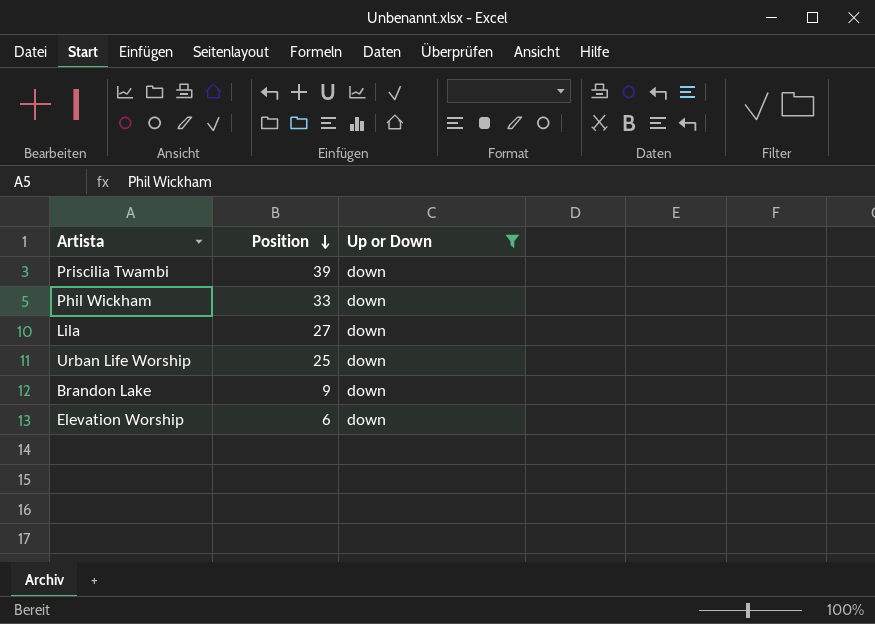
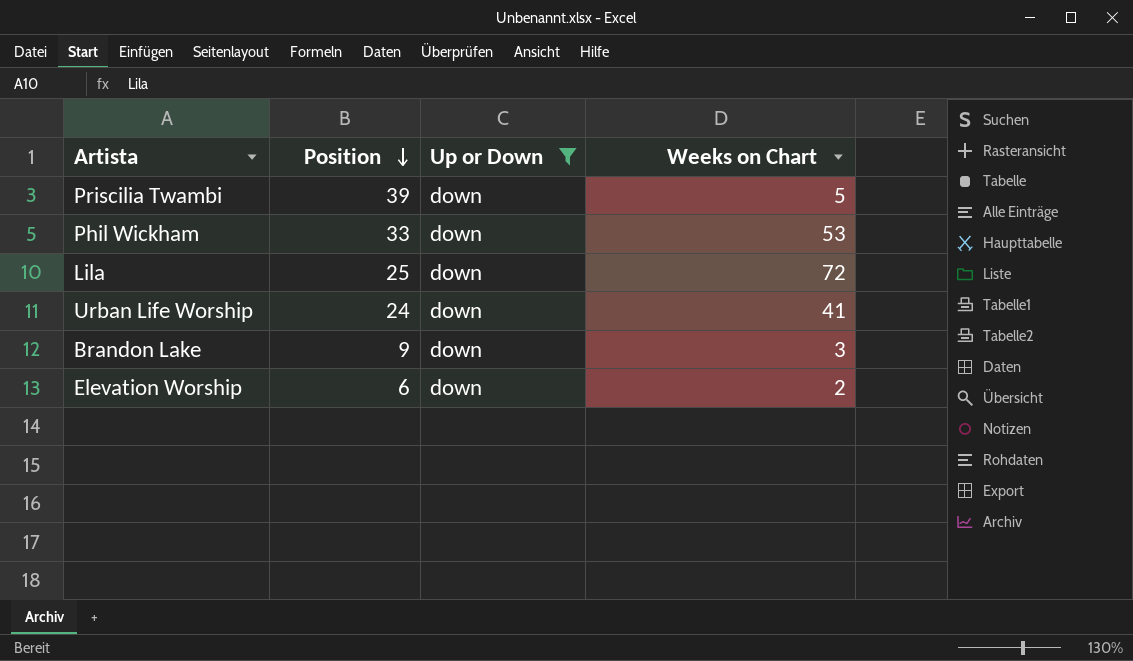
column Weeks on Chart | position: none -> 4
Lila | Position: 27 -> 25
Urban Life Worship | Position: 25 -> 24

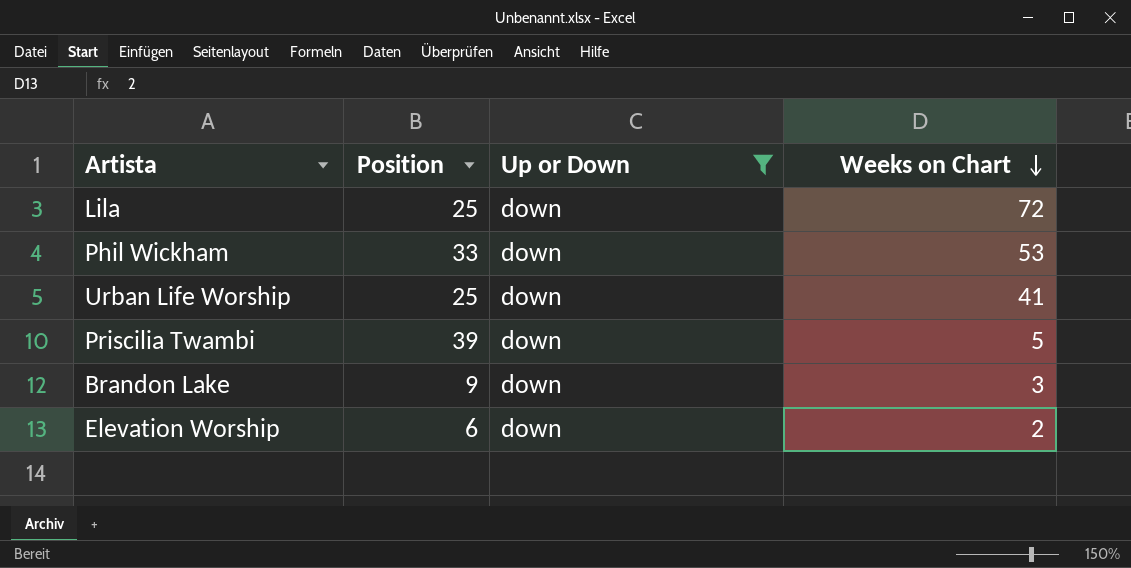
row order: Position descending -> Weeks on Chart descending
Urban Life Worship | Position: 24 -> 25

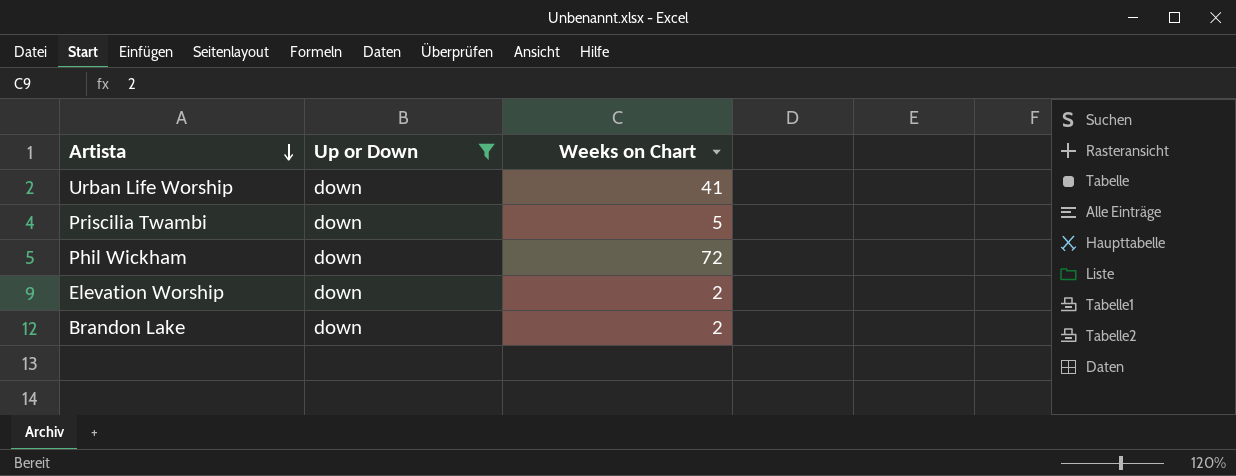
row order: Weeks on Chart descending -> Artista descending
column Position | position: 2 -> none
row Lila: 25 | down | 72 -> none
Phil Wickham | Weeks on Chart: 53 -> 72
Brandon Lake | Weeks on Chart: 3 -> 2

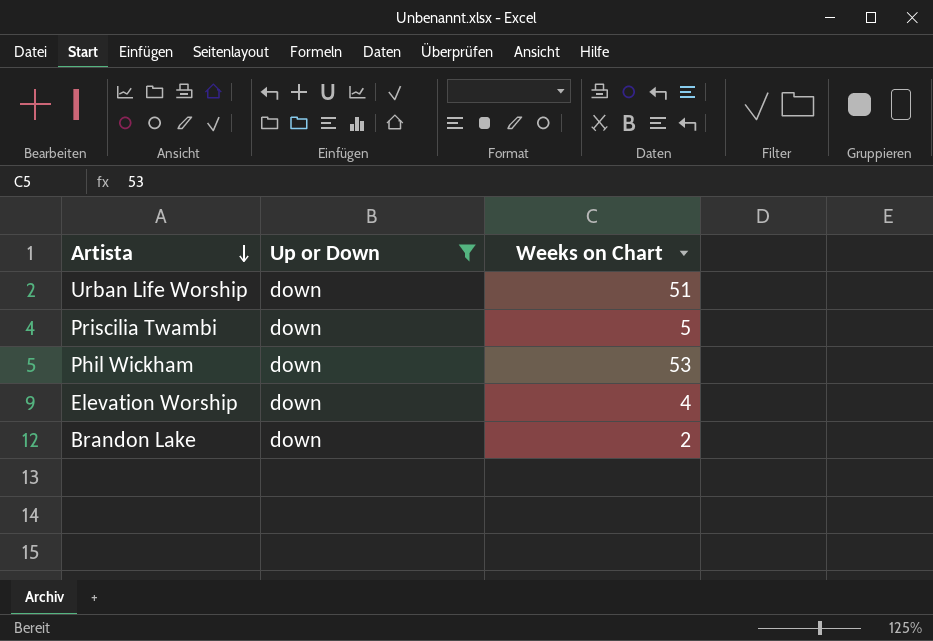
Urban Life Worship | Weeks on Chart: 41 -> 51
Phil Wickham | Weeks on Chart: 72 -> 53
Elevation Worship | Weeks on Chart: 2 -> 4

